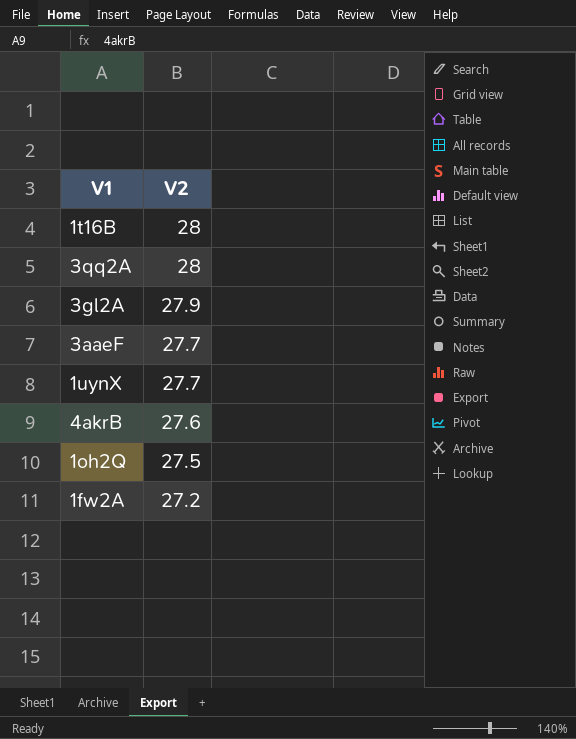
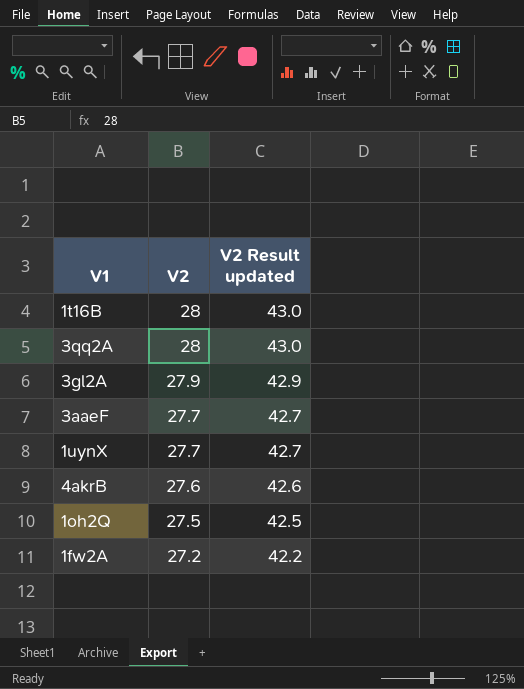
column V2 Result updated | formula: none -> [V2] + 15

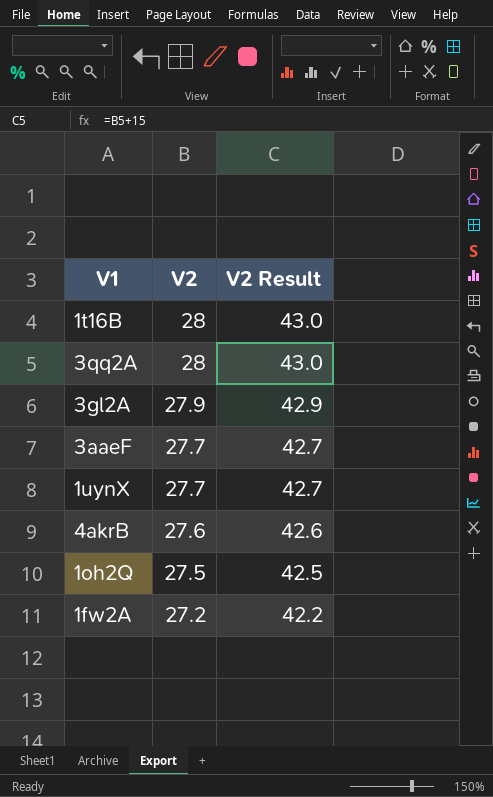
column name: V2 Result updated -> V2 Result

